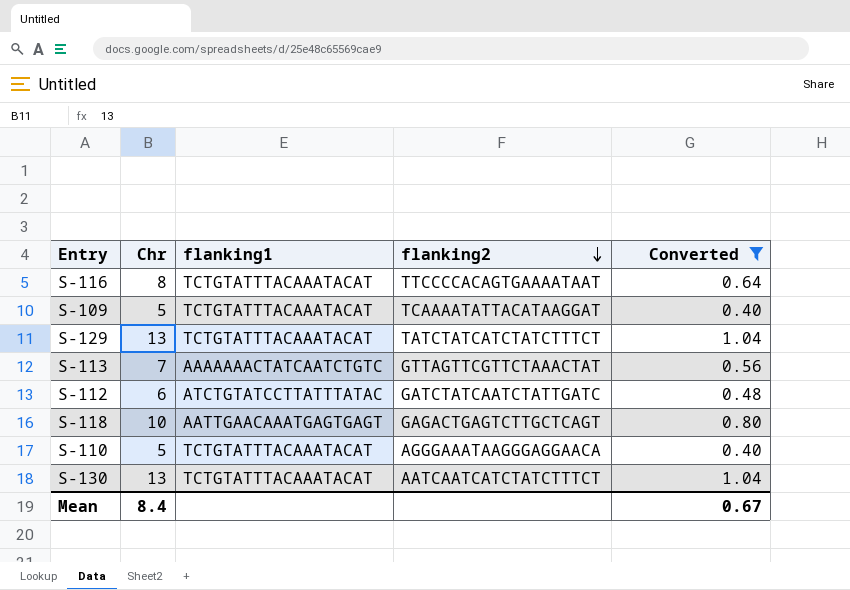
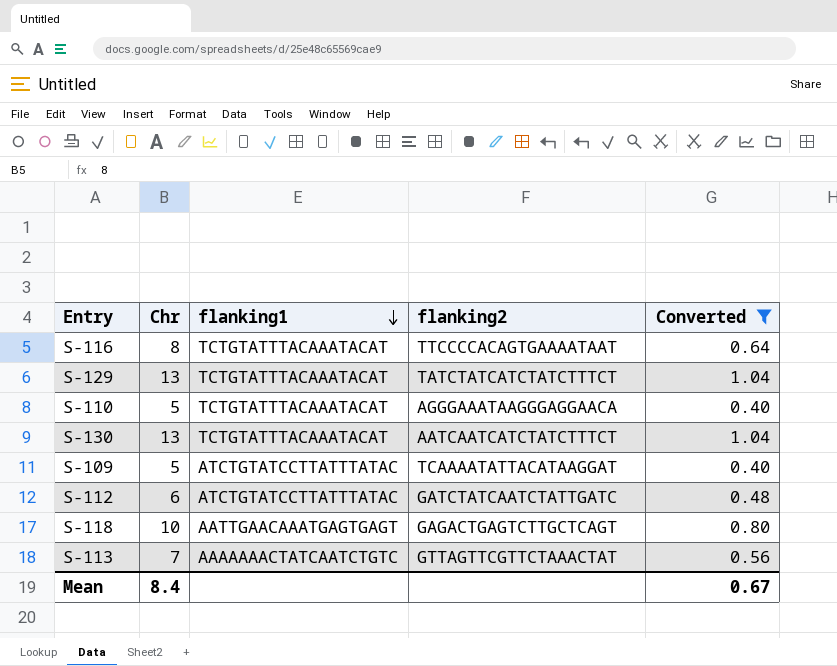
row order: flanking2 descending -> flanking1 descending
S-109 | flanking1: TCTGTATTTACAAATACAT -> ATCTGTATCCTTATTTATAC

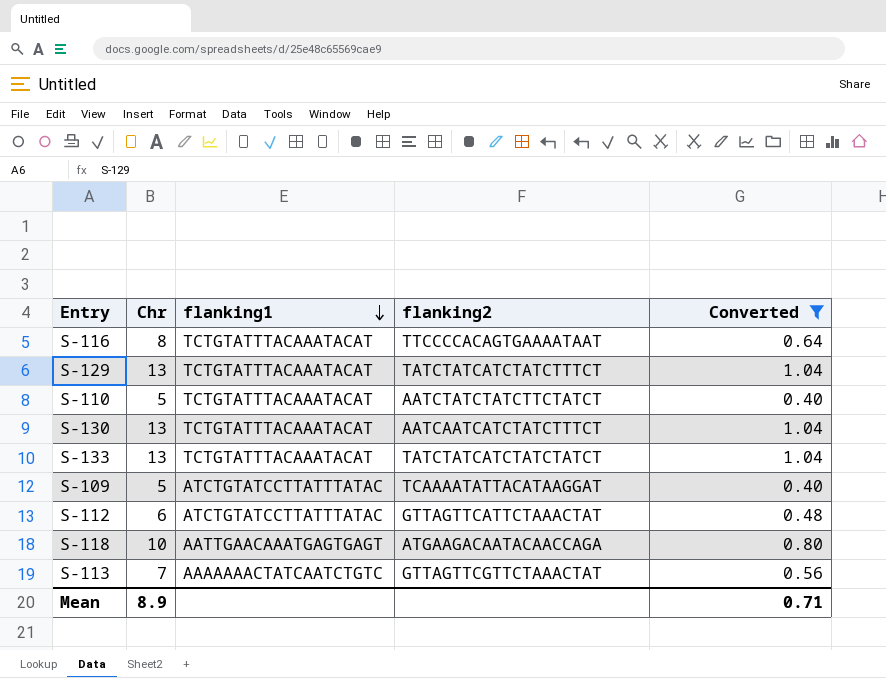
S-110 | flanking2: AGGGAAATAAGGGAGGAACA -> AATCTATCTATCTTCTATCT
row S-133: none -> 13 | TCTGTATTTACAAATACAT | TATCTATCATCTATCTATCT | 1.04
S-112 | flanking2: GATCTATCAATCTATTGATC -> GTTAGTTCATTCTAAACTAT
S-118 | flanking2: GAGACTGAGTCTTGCTCAGT -> ATGAAGACAATACAACCAGA
Mean | Chr: 8.4 -> 8.9
Mean | Converted: 0.67 -> 0.71

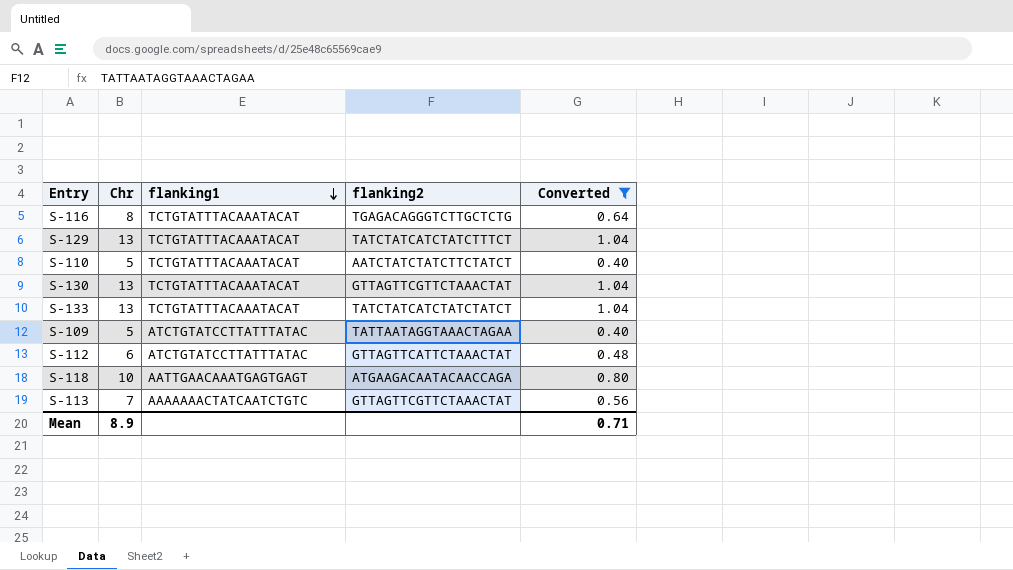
S-116 | flanking2: TTCCCCACAGTGAAAATAAT -> TGAGACAGGGTCTTGCTCTG
S-130 | flanking2: AATCAATCATCTATCTTTCT -> GTTAGTTCGTTCTAAACTAT
S-109 | flanking2: TCAAAATATTACATAAGGAT -> TATTAATAGGTAAACTAGAA

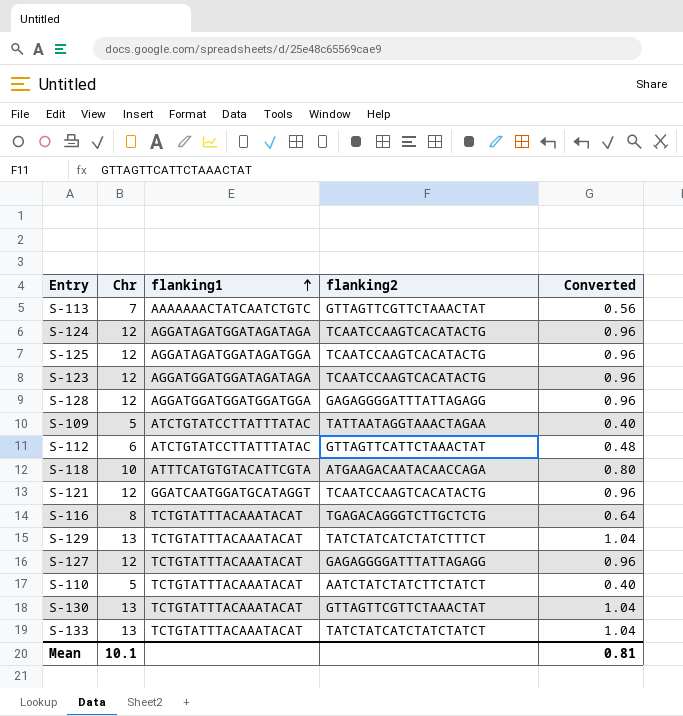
filter: Converted != 0.96 -> none
row order: flanking1 descending -> flanking1 ascending
S-118 | flanking1: AATTGAACAAATGAGTGAGT -> ATTTCATGTGTACATTCGTA
Mean | Chr: 8.9 -> 10.1
Mean | Converted: 0.71 -> 0.81

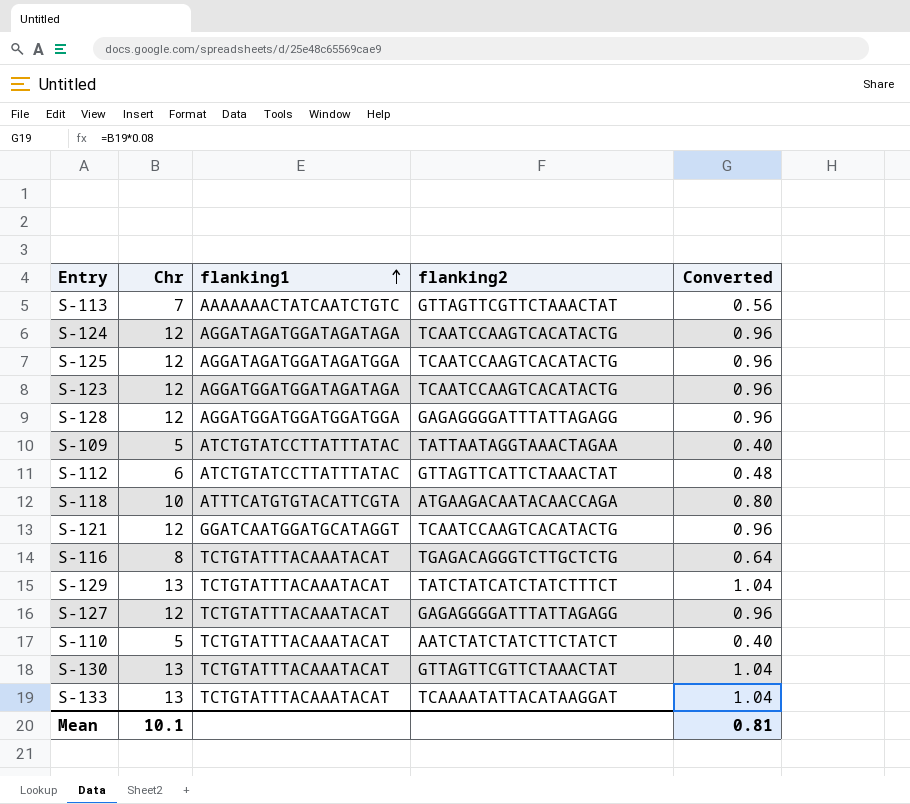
S-133 | flanking2: TATCTATCATCTATCTATCT -> TCAAAATATTACATAAGGAT

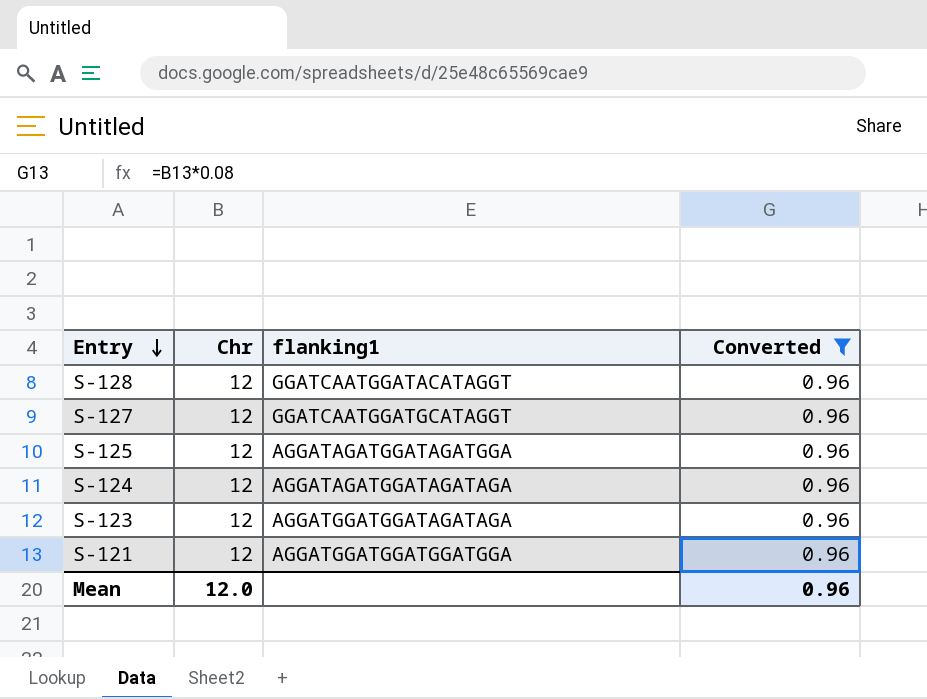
filter: none -> Converted = 0.96
row order: flanking1 ascending -> Entry descending
column flanking2 | position: 4 -> none
S-128 | flanking1: AGGATGGATGGATGGATGGA -> GGATCAATGGATACATAGGT
S-127 | flanking1: TCTGTATTTACAAATACAT -> GGATCAATGGATGCATAGGT
S-121 | flanking1: GGATCAATGGATGCATAGGT -> AGGATGGATGGATGGATGGA
Mean | Chr: 10.1 -> 12.0
Mean | Converted: 0.81 -> 0.96

